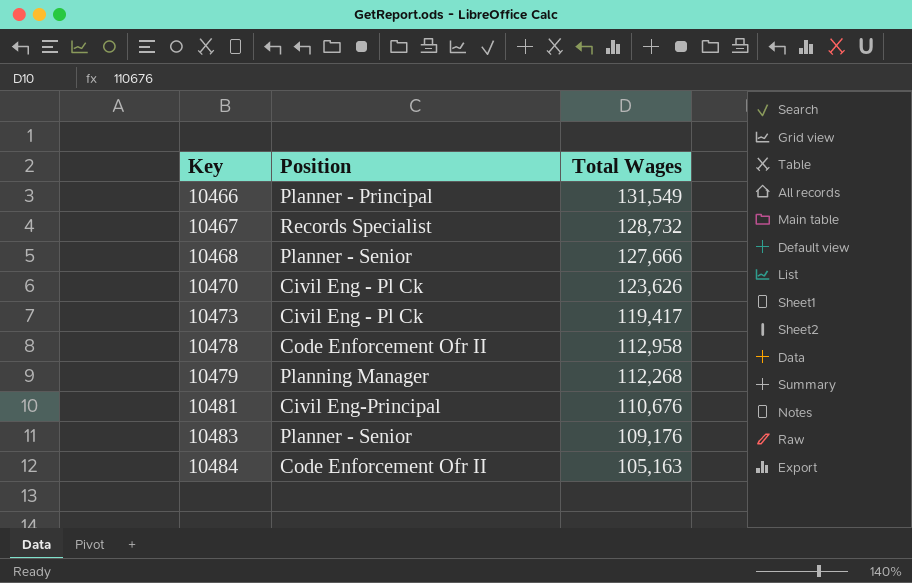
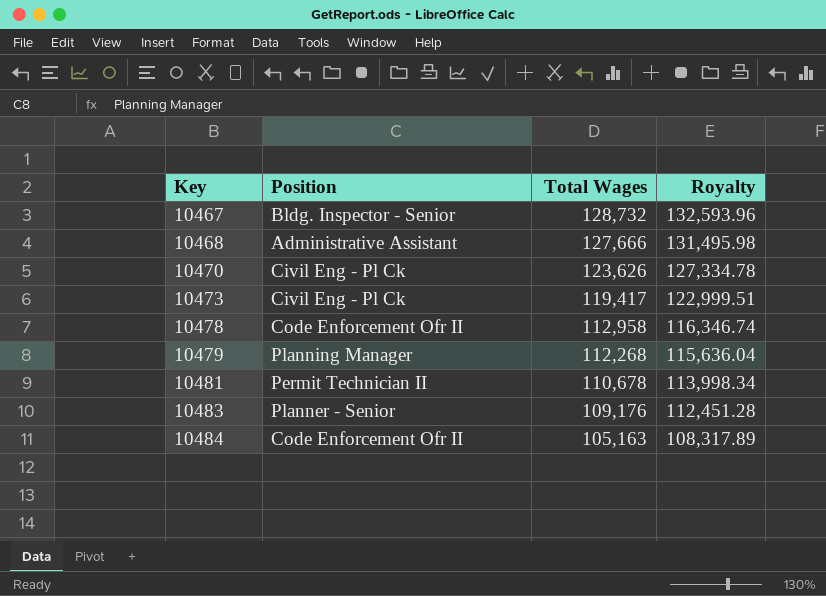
column Royalty | formula: none -> [Total Wages] * 1.03
row 10466: Planner - Principal | 131,549 -> none
10467 | Position: Records Specialist -> Bldg. Inspector - Senior
10468 | Position: Planner - Senior -> Administrative Assistant
10481 | Position: Civil Eng-Principal -> Permit Technician II
10481 | Total Wages: 110,676 -> 110,678

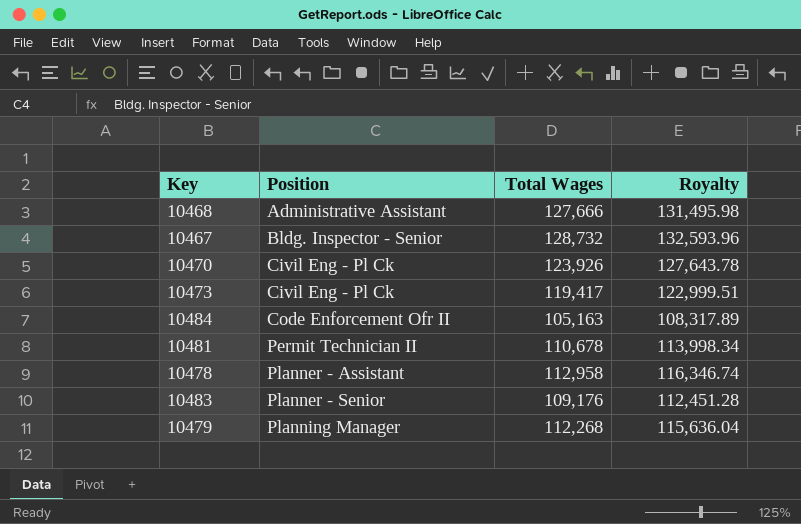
row order: Key ascending -> Position ascending
10470 | Total Wages: 123,626 -> 123,926
10470 | Royalty: 127,334.78 -> 127,643.78
10478 | Position: Code Enforcement Ofr II -> Planner - Assistant

